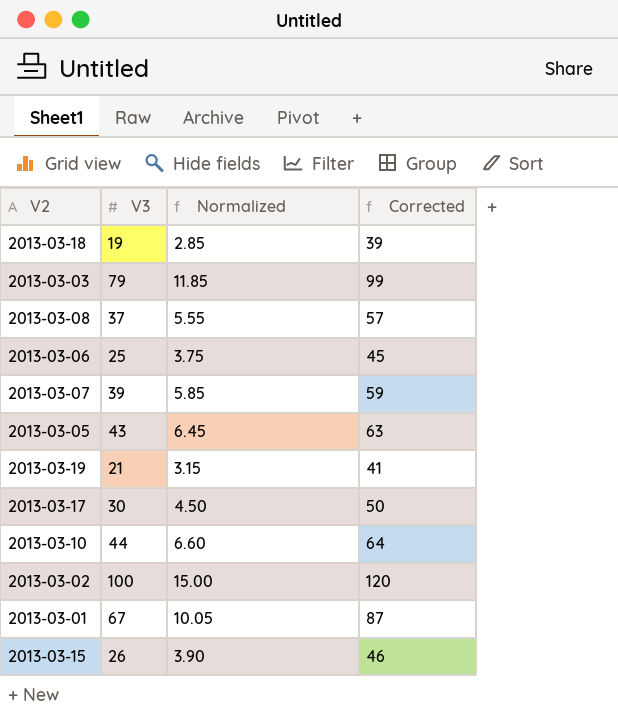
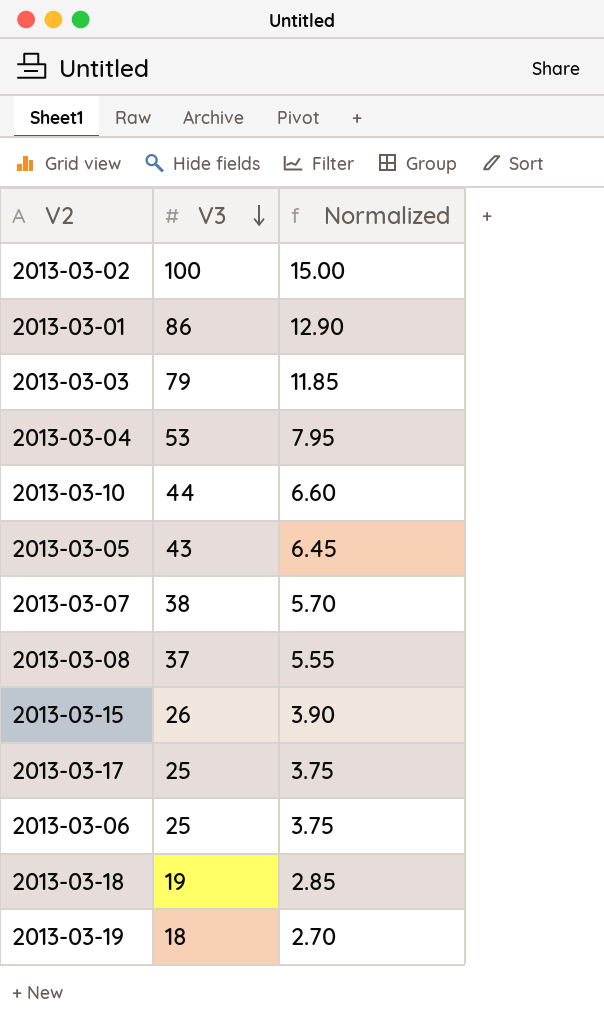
row order: none -> V3 descending
column Corrected | formula: [V3] + 20 -> none
2013-03-01 | V3: 67 -> 86
2013-03-01 | Normalized: 10.05 -> 12.90
row 2013-03-04: none -> 53 | 7.95
2013-03-07 | V3: 39 -> 38
2013-03-07 | Normalized: 5.85 -> 5.70
2013-03-17 | V3: 30 -> 25
2013-03-17 | Normalized: 4.50 -> 3.75
2013-03-19 | V3: 21 -> 18
2013-03-19 | Normalized: 3.15 -> 2.70

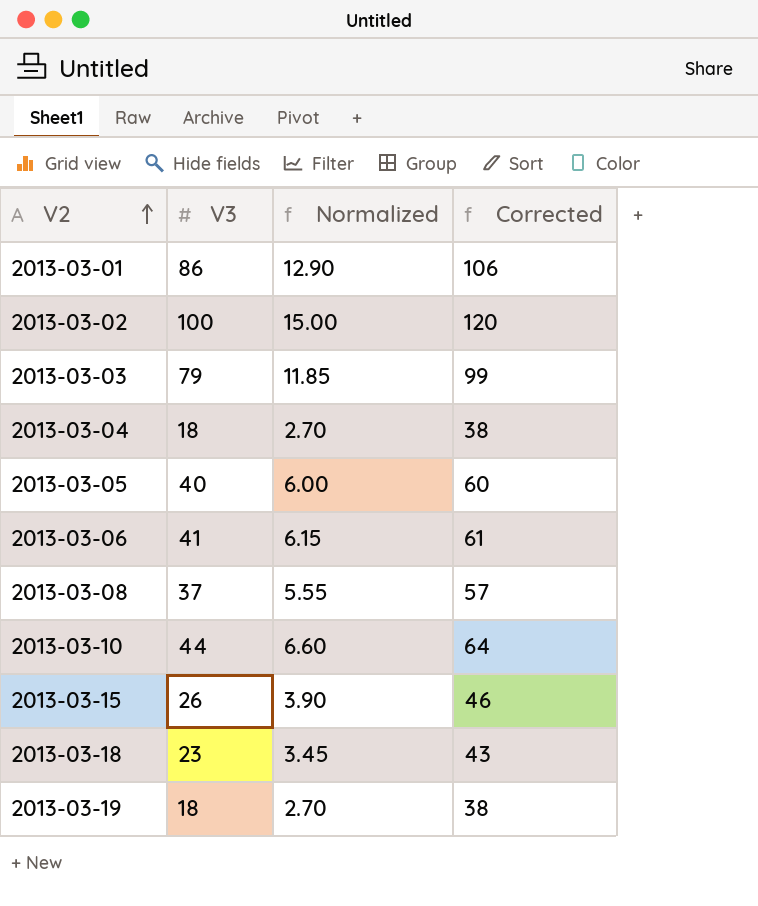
row order: V3 descending -> V2 ascending
column Corrected | formula: none -> [V3] + 20
row 2013-03-07: 38 | 5.70 -> none
row 2013-03-17: 25 | 3.75 -> none
2013-03-04 | V3: 53 -> 18
2013-03-04 | Normalized: 7.95 -> 2.70
2013-03-05 | V3: 43 -> 40
2013-03-05 | Normalized: 6.45 -> 6.00
2013-03-06 | V3: 25 -> 41
2013-03-06 | Normalized: 3.75 -> 6.15
2013-03-18 | V3: 19 -> 23
2013-03-18 | Normalized: 2.85 -> 3.45

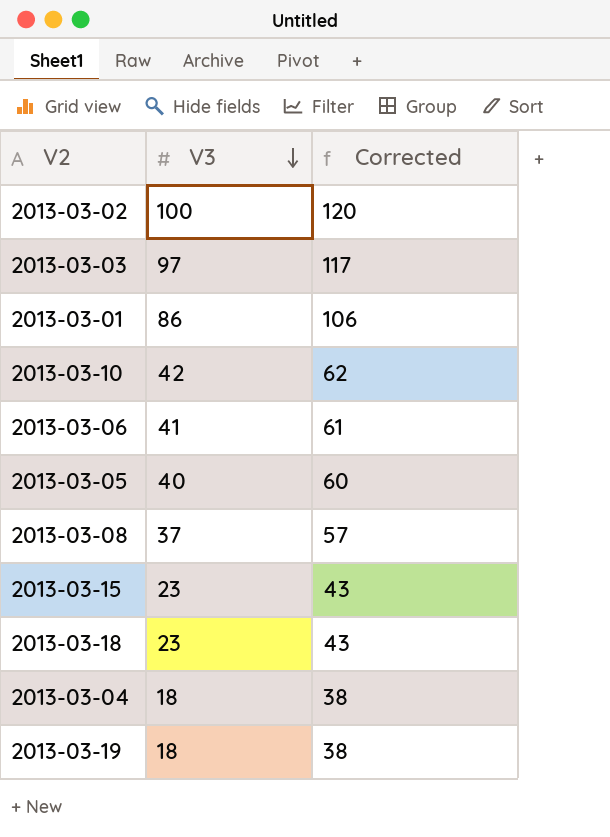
row order: V2 ascending -> V3 descending
column Normalized | formula: [V3] * 0.15 -> none
2013-03-03 | V3: 79 -> 97
2013-03-03 | Corrected: 99 -> 117
2013-03-10 | V3: 44 -> 42
2013-03-10 | Corrected: 64 -> 62
2013-03-15 | V3: 26 -> 23
2013-03-15 | Corrected: 46 -> 43

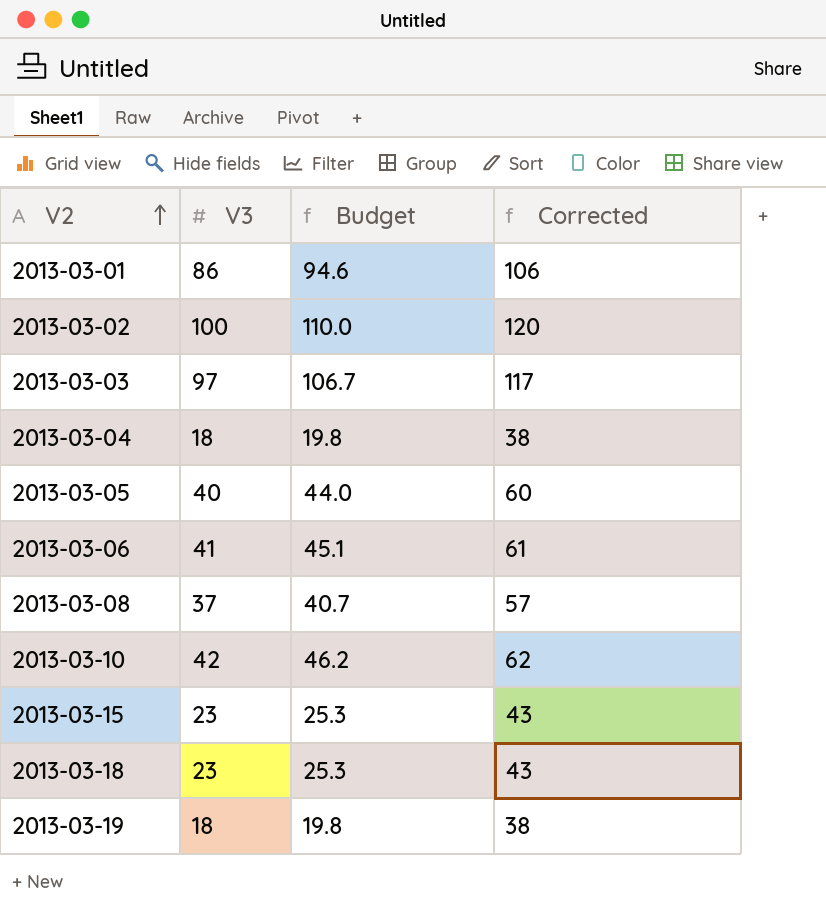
row order: V3 descending -> V2 ascending
column Budget | formula: none -> [V3] * 1.1

